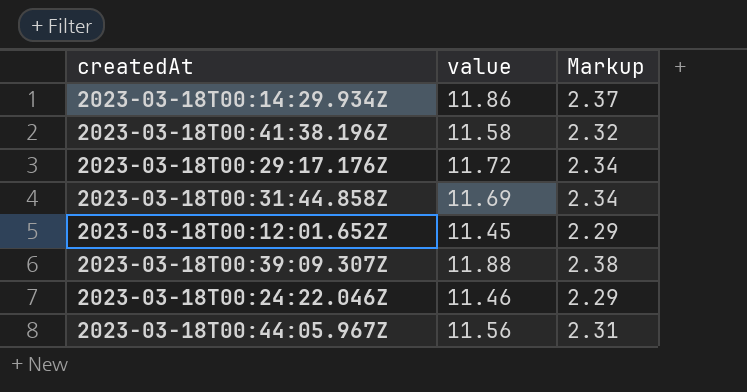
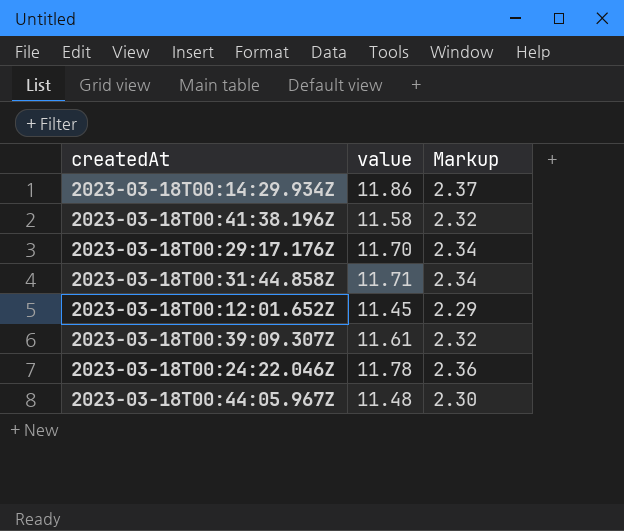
2023-03-18T00:29:17.176Z | value: 11.72 -> 11.70
2023-03-18T00:31:44.858Z | value: 11.69 -> 11.71
2023-03-18T00:39:09.307Z | value: 11.88 -> 11.61
2023-03-18T00:39:09.307Z | Markup: 2.38 -> 2.32
2023-03-18T00:24:22.046Z | value: 11.46 -> 11.78
2023-03-18T00:24:22.046Z | Markup: 2.29 -> 2.36
2023-03-18T00:44:05.967Z | value: 11.56 -> 11.48
2023-03-18T00:44:05.967Z | Markup: 2.31 -> 2.30

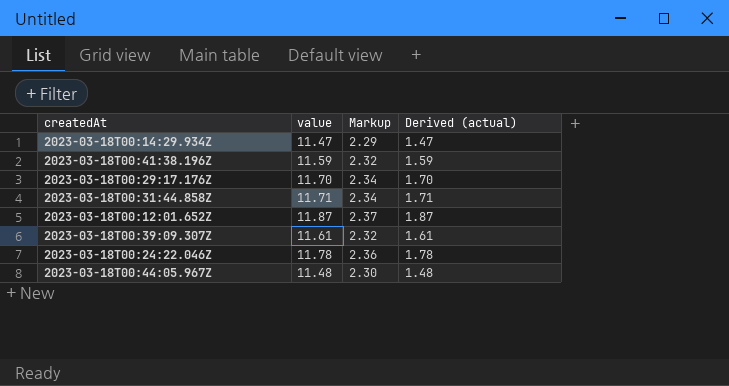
column Derived (actual) | formula: none -> [value] - 10
2023-03-18T00:14:29.934Z | value: 11.86 -> 11.47
2023-03-18T00:14:29.934Z | Markup: 2.37 -> 2.29
2023-03-18T00:41:38.196Z | value: 11.58 -> 11.59
2023-03-18T00:12:01.652Z | value: 11.45 -> 11.87
2023-03-18T00:12:01.652Z | Markup: 2.29 -> 2.37

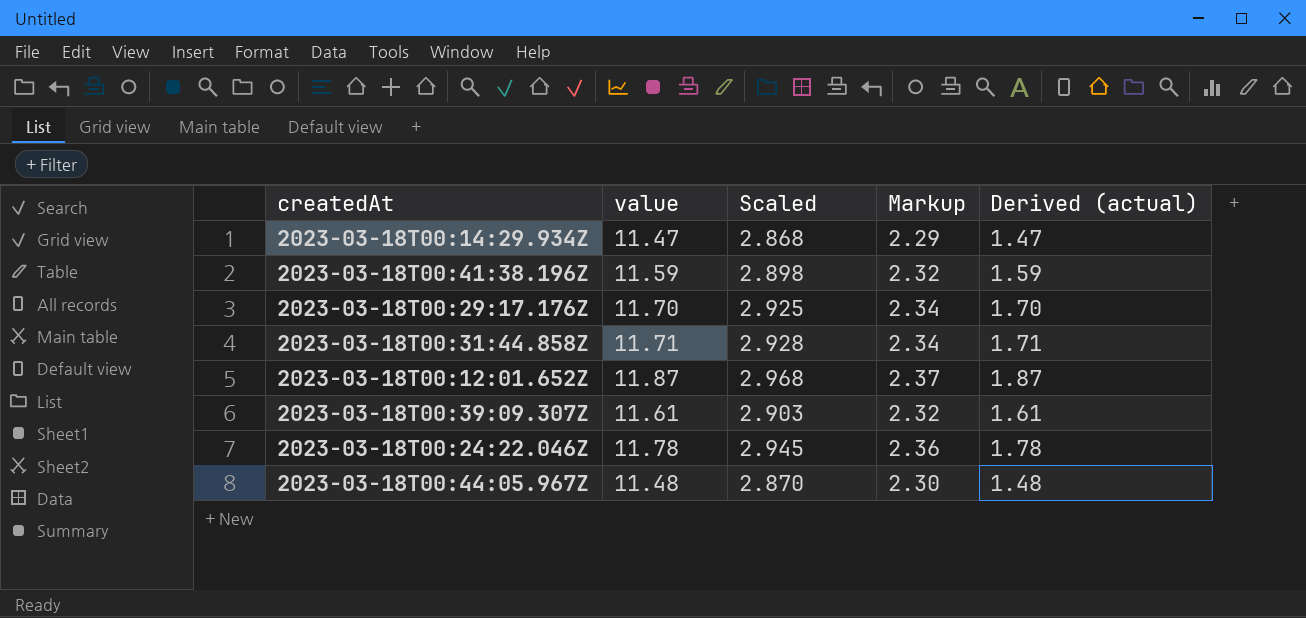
column Scaled | formula: none -> [value] * 0.25

